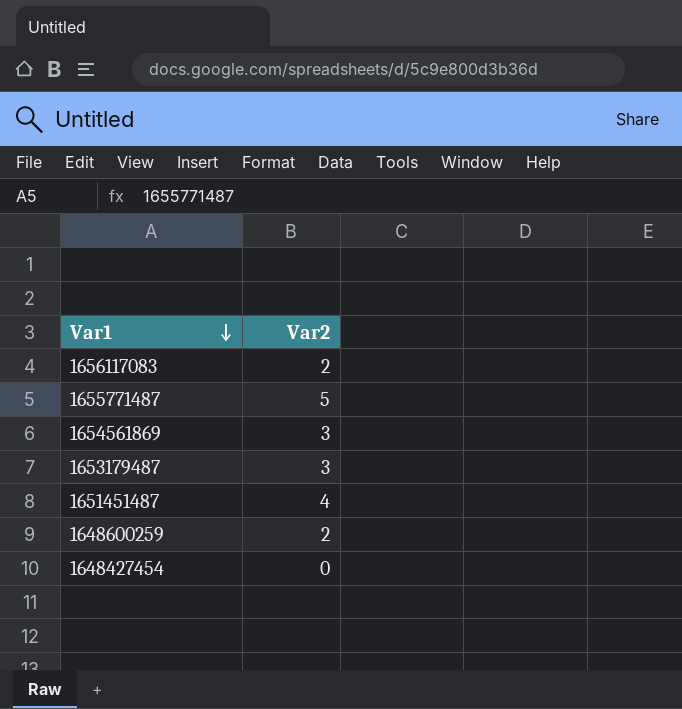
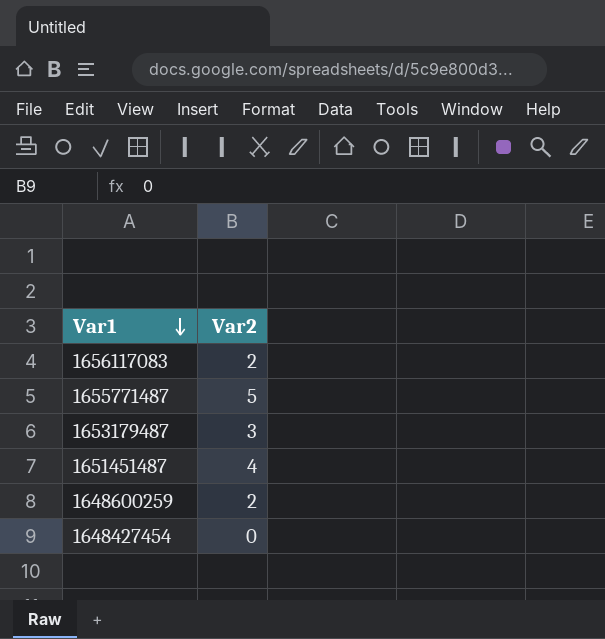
row 1654561869: 3 -> none

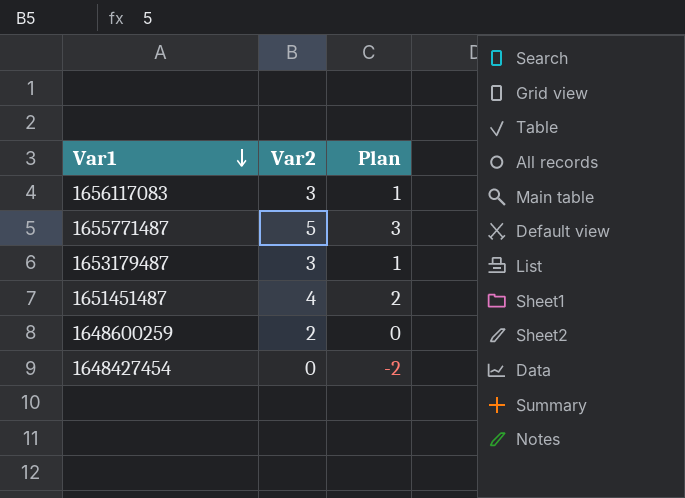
column Plan | formula: none -> [Var2] - 2
1656117083 | Var2: 2 -> 3

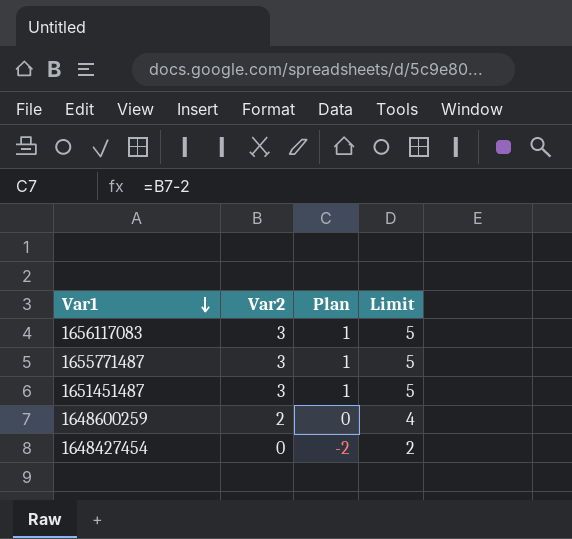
column Limit | formula: none -> [Var2] + 2
row 1653179487: 3 | 1 -> none
1655771487 | Var2: 5 -> 3
1655771487 | Plan: 3 -> 1
1651451487 | Var2: 4 -> 3
1651451487 | Plan: 2 -> 1

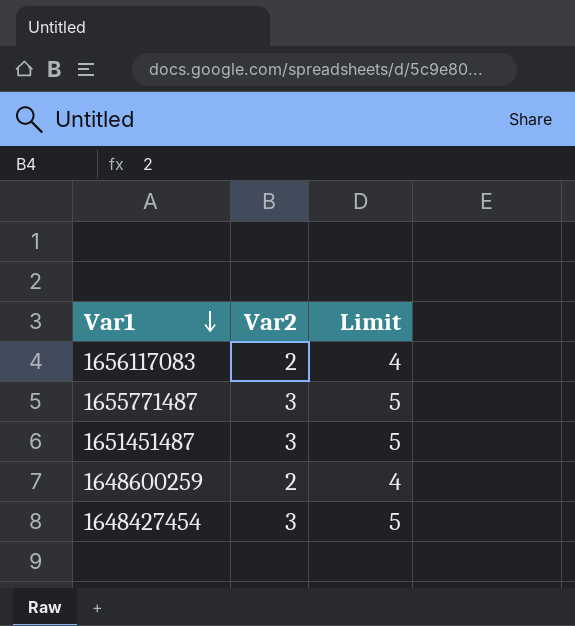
column Plan | formula: [Var2] - 2 -> none
1656117083 | Var2: 3 -> 2
1656117083 | Limit: 5 -> 4
1648427454 | Var2: 0 -> 3
1648427454 | Limit: 2 -> 5

